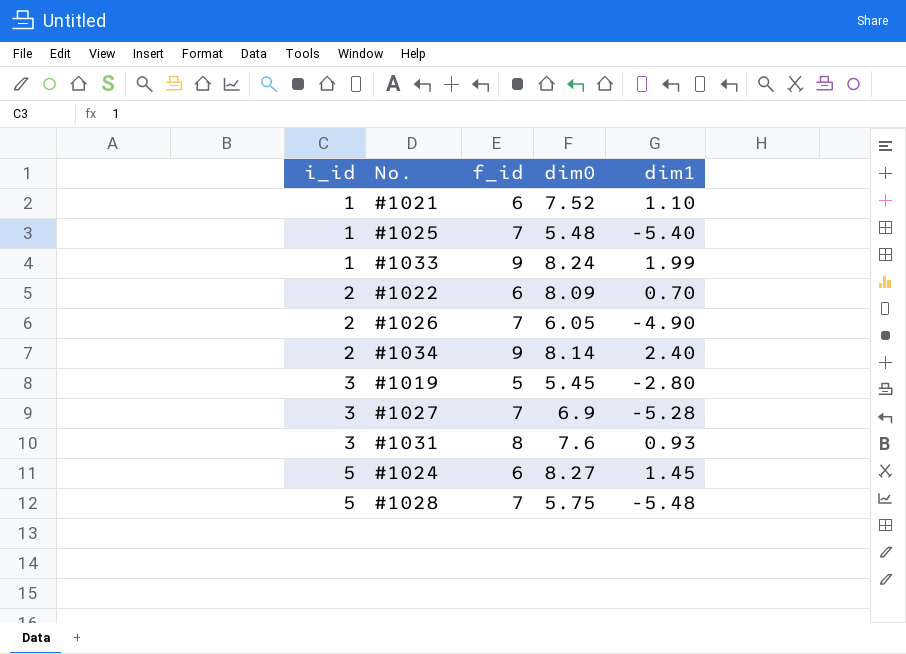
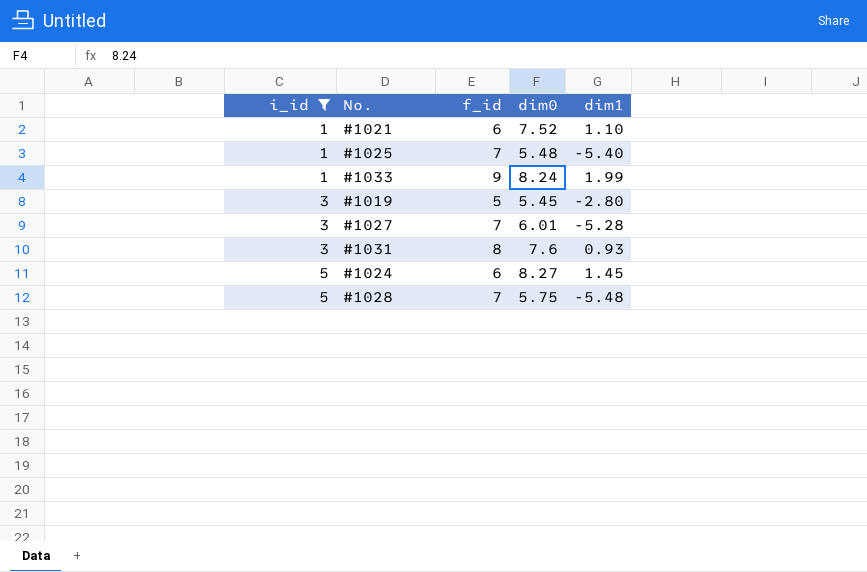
filter: none -> i_id != 2
#1027 | dim0: 6.9 -> 6.01

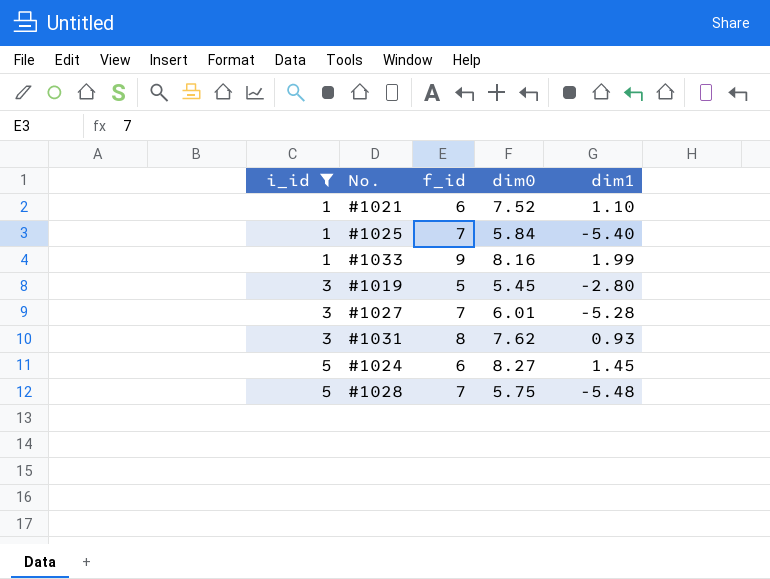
#1025 | dim0: 5.48 -> 5.84
#1033 | dim0: 8.24 -> 8.16
#1031 | dim0: 7.6 -> 7.62

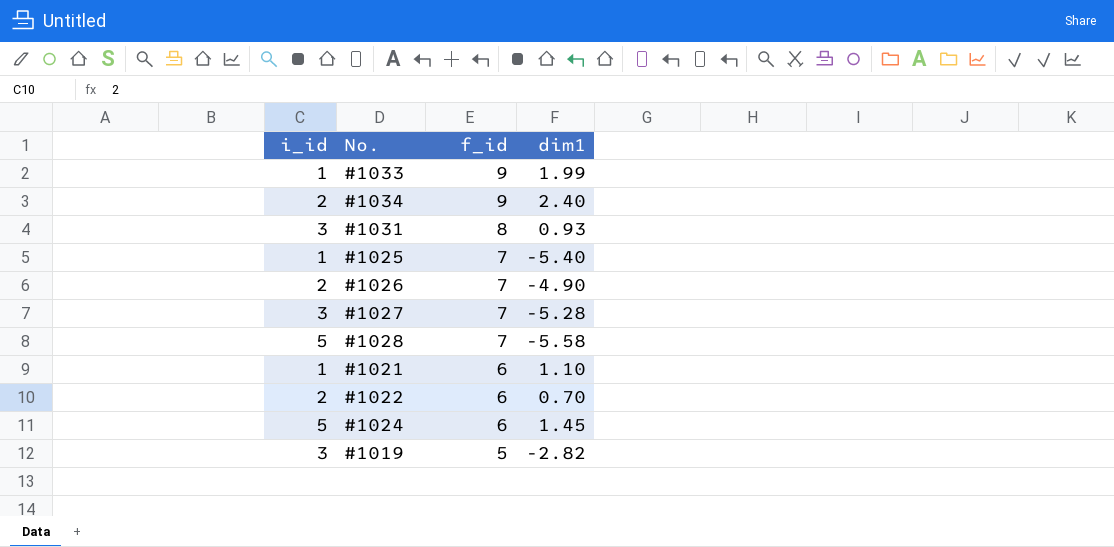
filter: i_id != 2 -> none
row order: i_id ascending -> f_id descending
column dim0 | position: 4 -> none
#1028 | dim1: -5.48 -> -5.58
#1019 | dim1: -2.80 -> -2.82

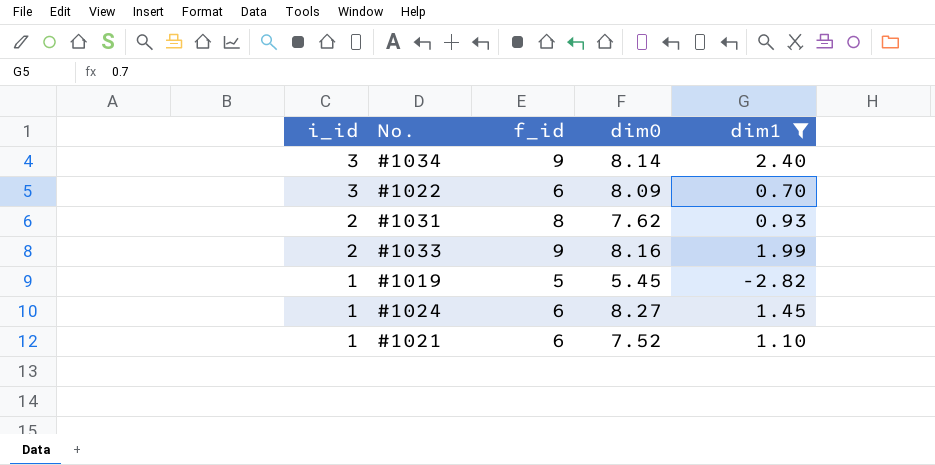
filter: none -> dim1 >= -2.82
row order: f_id descending -> i_id descending
column dim0 | position: none -> 4
#1034 | i_id: 2 -> 3
#1022 | i_id: 2 -> 3
#1031 | i_id: 3 -> 2
#1033 | i_id: 1 -> 2
#1019 | i_id: 3 -> 1
#1024 | i_id: 5 -> 1

